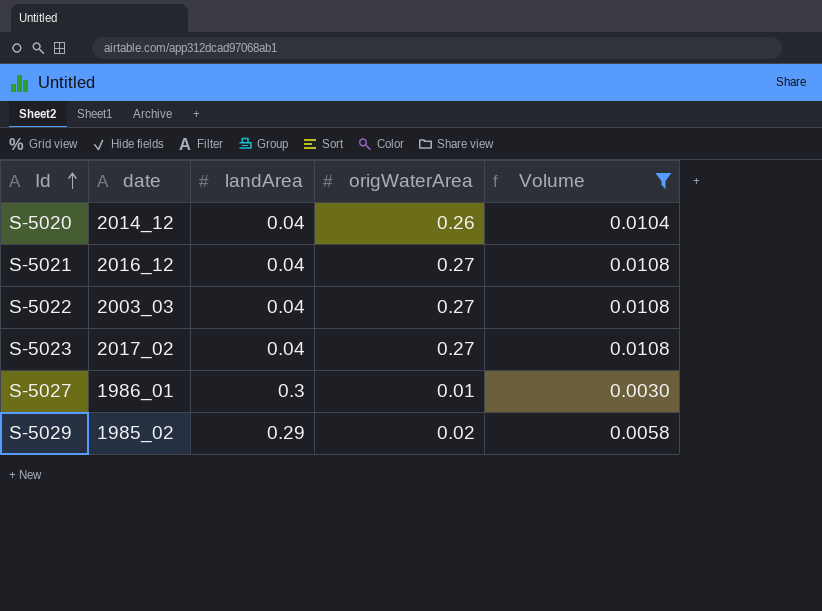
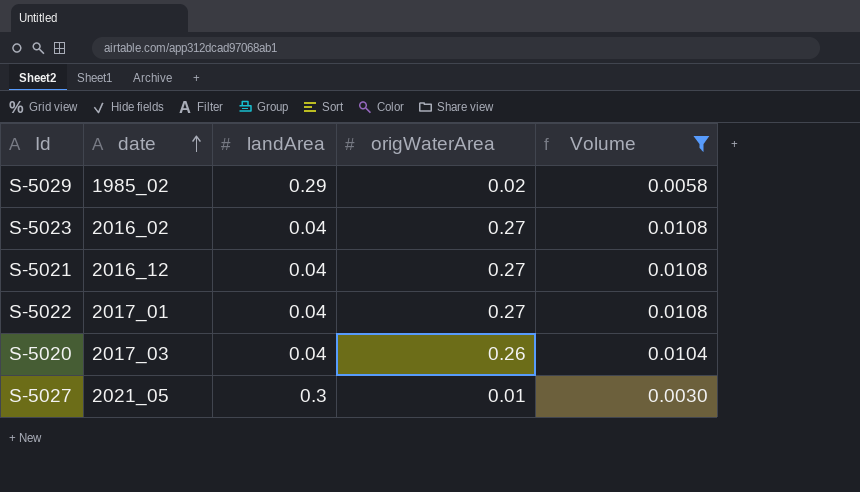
row order: Id ascending -> date ascending
S-5023 | date: 2017_02 -> 2016_02
S-5022 | date: 2003_03 -> 2017_01
S-5020 | date: 2014_12 -> 2017_03
S-5027 | date: 1986_01 -> 2021_05

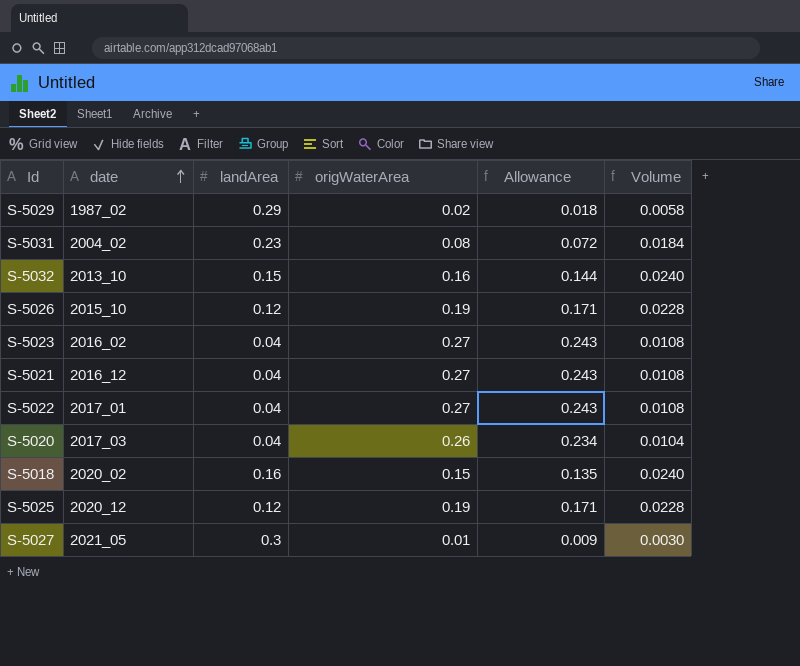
filter: Volume <= 0.0108 -> none
column Allowance | formula: none -> [origWaterArea] * 0.9
S-5029 | date: 1985_02 -> 1987_02

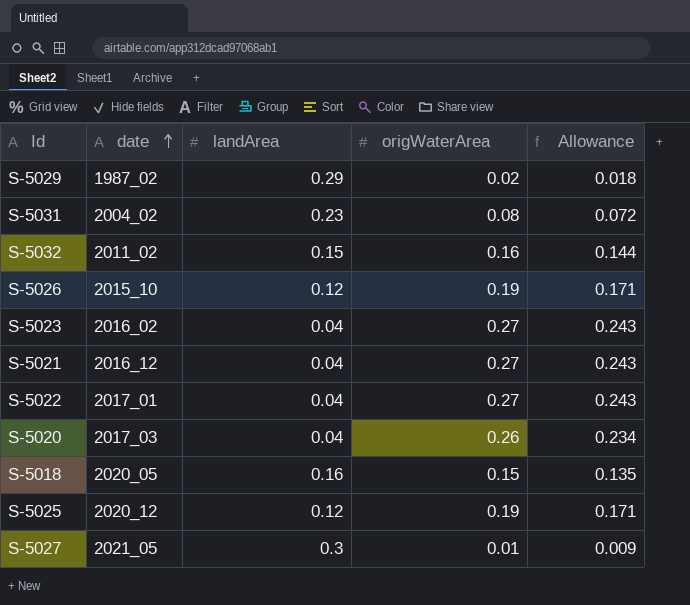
column Volume | formula: [landArea] * [origWaterArea] -> none
S-5032 | date: 2013_10 -> 2011_02
S-5018 | date: 2020_02 -> 2020_05

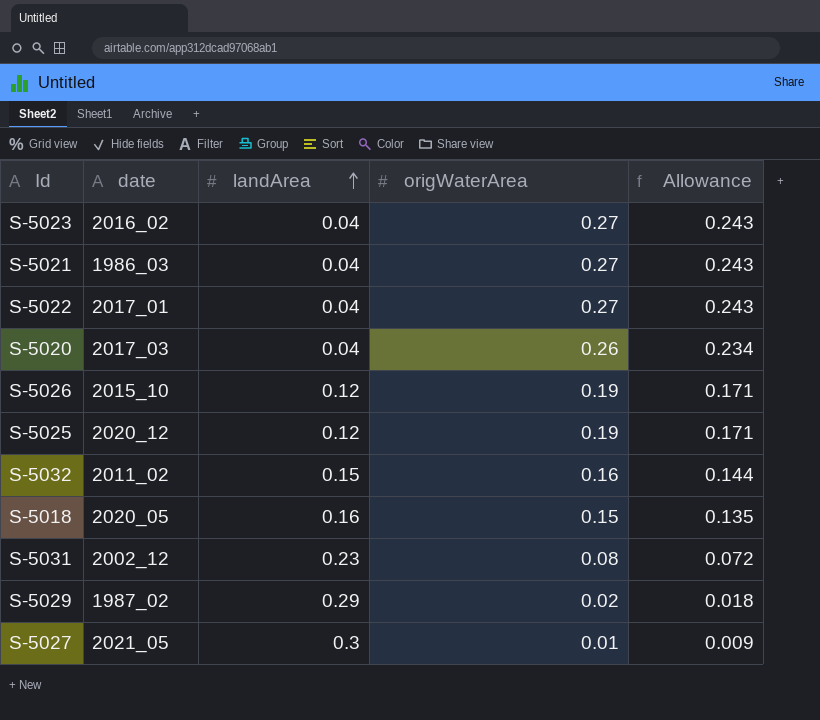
row order: date ascending -> landArea ascending
S-5021 | date: 2016_12 -> 1986_03
S-5031 | date: 2004_02 -> 2002_12

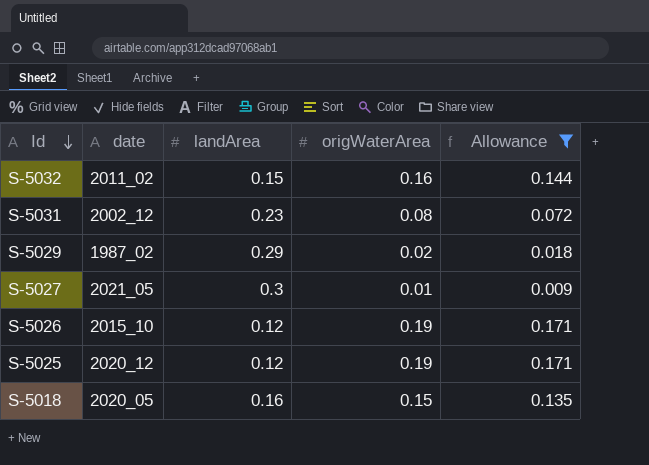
filter: none -> Allowance <= 0.171
row order: landArea ascending -> Id descending

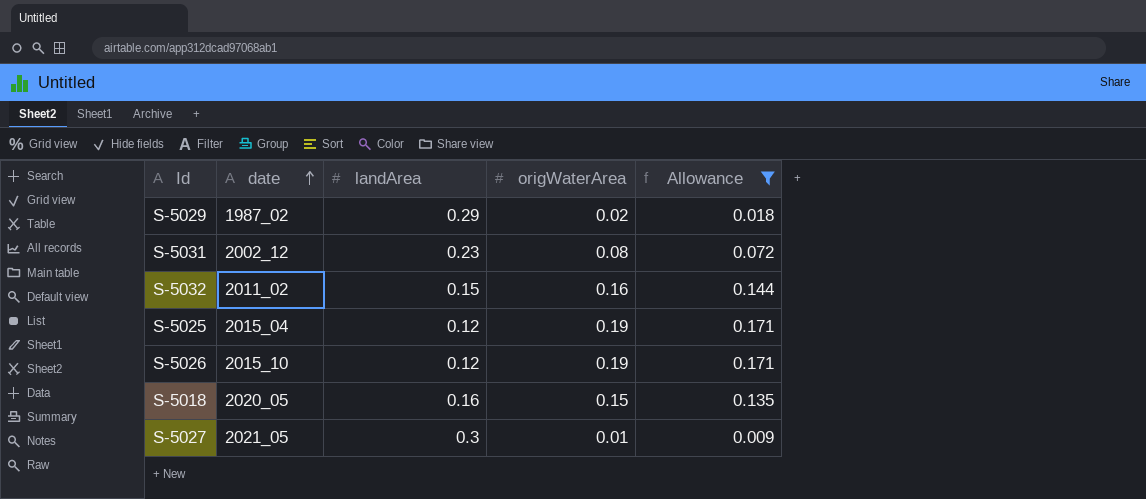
row order: Id descending -> date ascending
S-5025 | date: 2020_12 -> 2015_04

